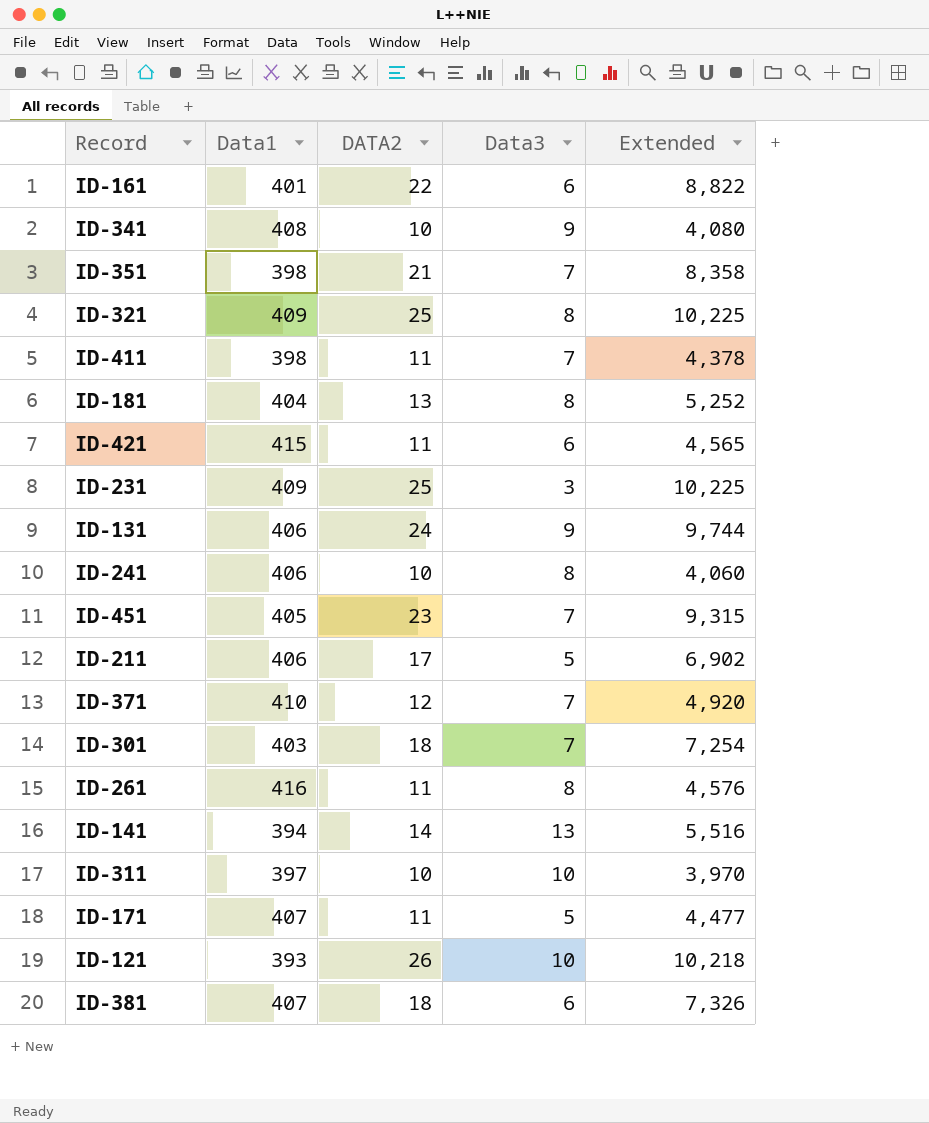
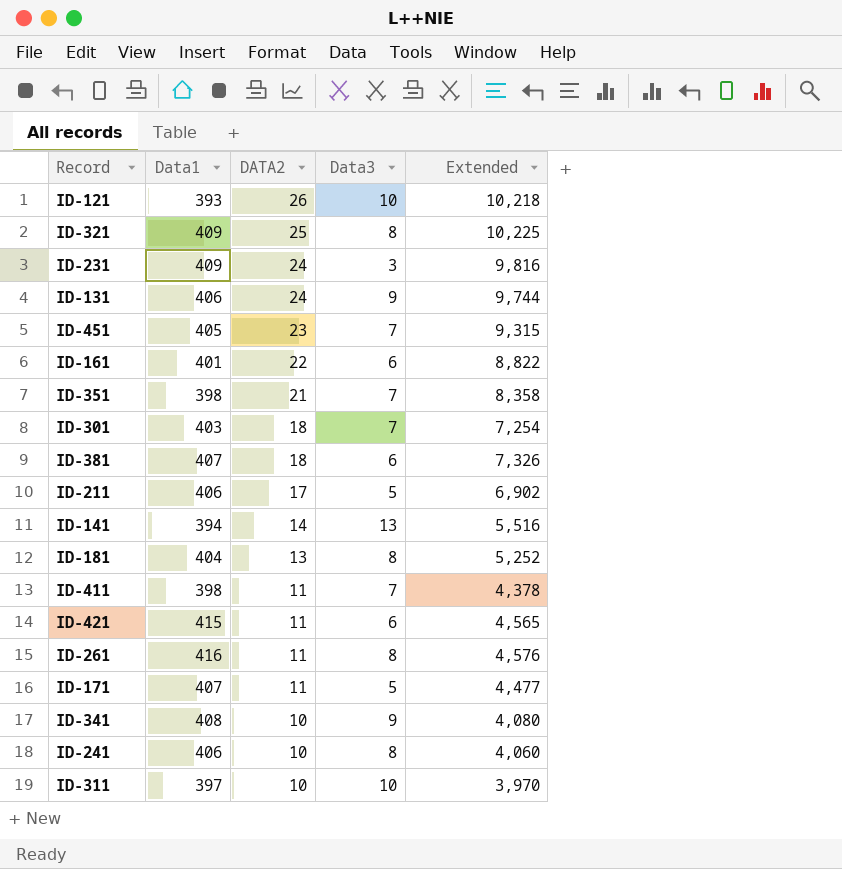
row order: none -> DATA2 descending
row ID-371: 410 | 12 | 7 | 4,920 -> none
ID-231 | DATA2: 25 -> 24
ID-231 | Extended: 10,225 -> 9,816

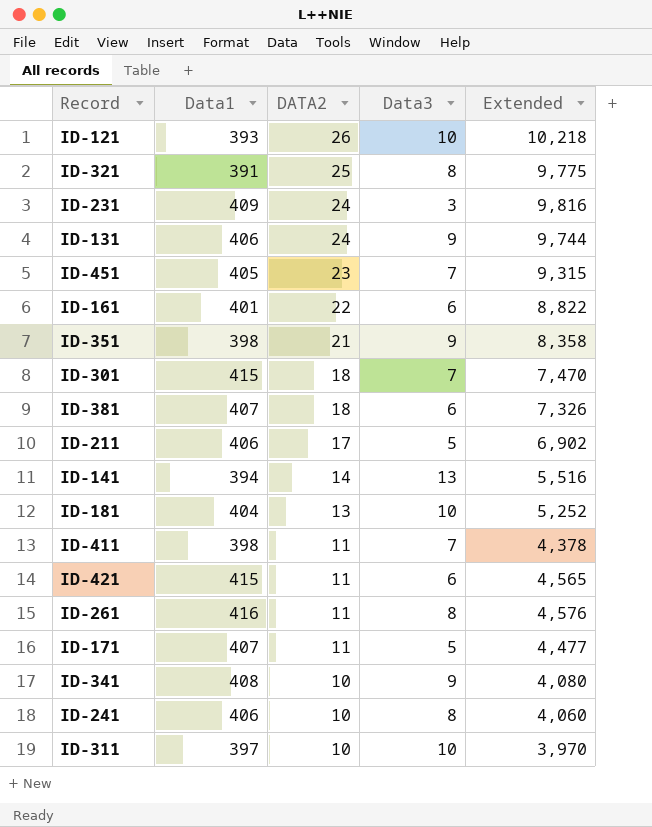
ID-321 | Data1: 409 -> 391
ID-321 | Extended: 10,225 -> 9,775
ID-351 | Data3: 7 -> 9
ID-301 | Data1: 403 -> 415
ID-301 | Extended: 7,254 -> 7,470
ID-181 | Data3: 8 -> 10

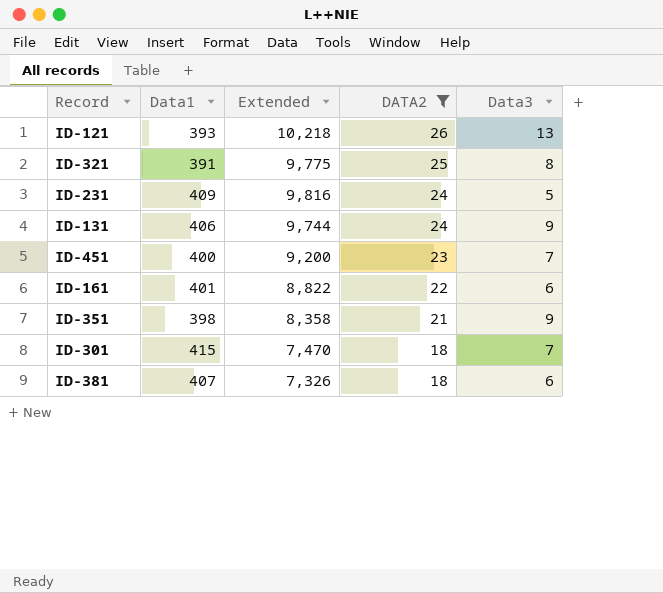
filter: none -> DATA2 >= 18
column Extended | position: 5 -> 3
ID-121 | Data3: 10 -> 13
ID-231 | Data3: 3 -> 5
ID-451 | Data1: 405 -> 400
ID-451 | Extended: 9,315 -> 9,200

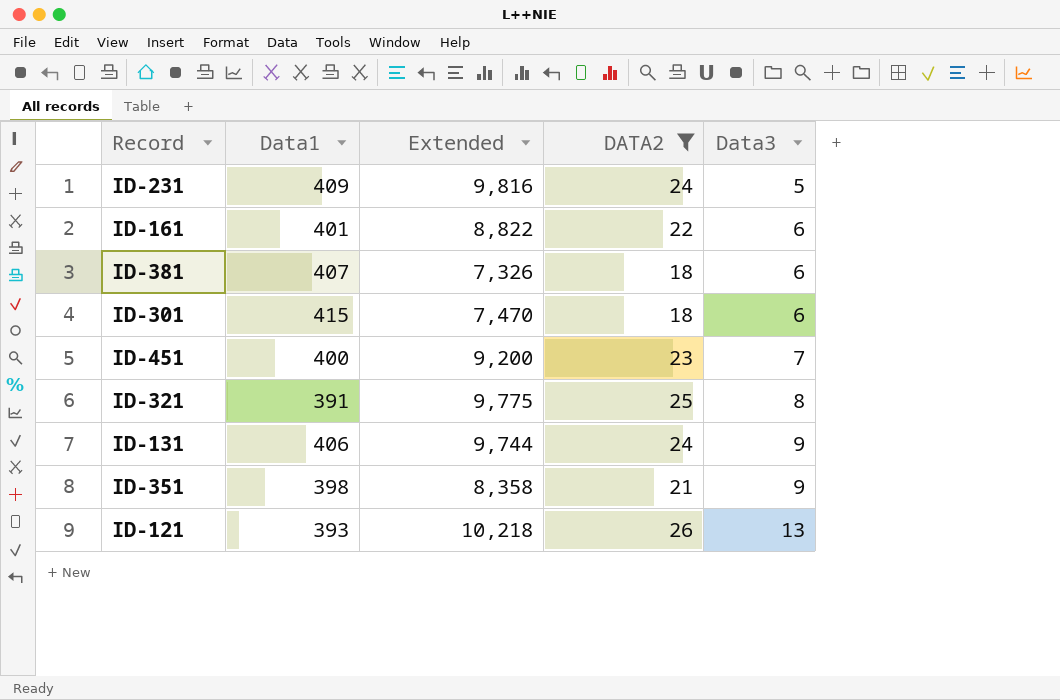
row order: DATA2 descending -> Data3 ascending
ID-301 | Data3: 7 -> 6

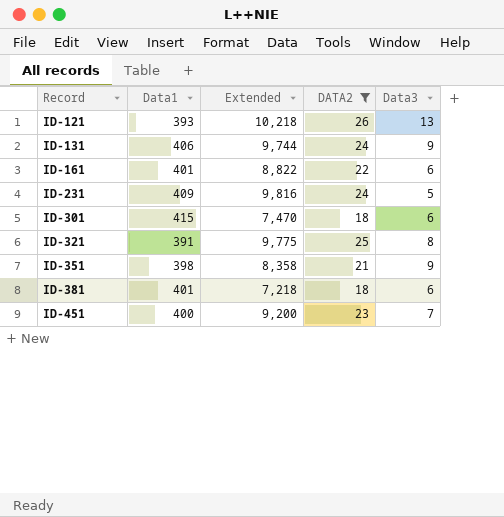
row order: Data3 ascending -> Record ascending
ID-381 | Data1: 407 -> 401
ID-381 | Extended: 7,326 -> 7,218

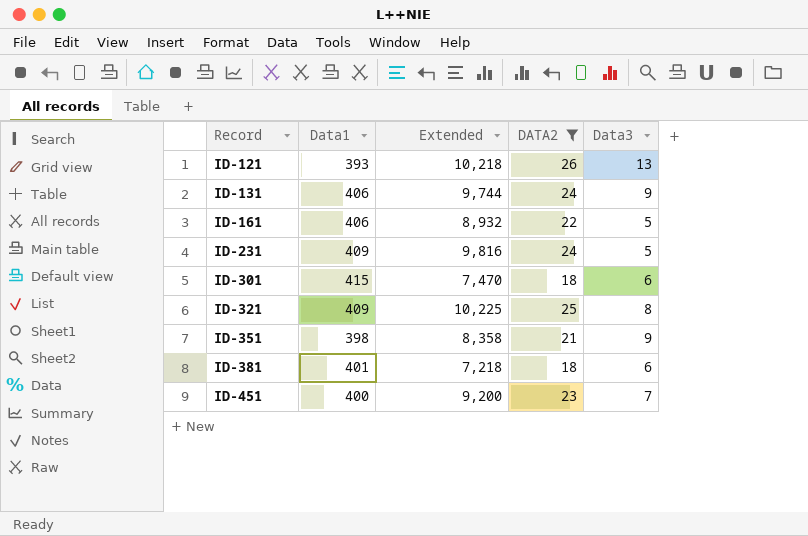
ID-161 | Data1: 401 -> 406
ID-161 | Extended: 8,822 -> 8,932
ID-161 | Data3: 6 -> 5
ID-321 | Data1: 391 -> 409
ID-321 | Extended: 9,775 -> 10,225

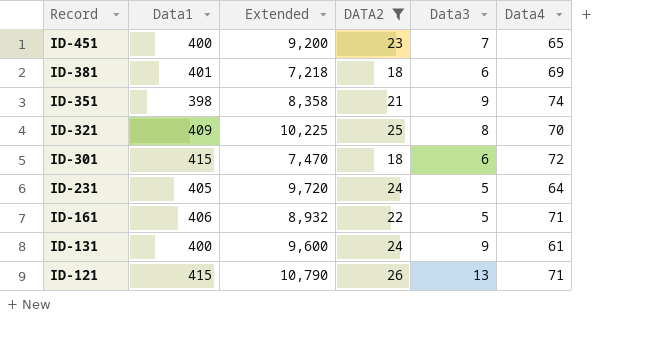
row order: Record ascending -> Record descending
column Data4 | position: none -> 6
ID-231 | Data1: 409 -> 405
ID-231 | Extended: 9,816 -> 9,720
ID-131 | Data1: 406 -> 400
ID-131 | Extended: 9,744 -> 9,600
ID-121 | Data1: 393 -> 415
ID-121 | Extended: 10,218 -> 10,790

